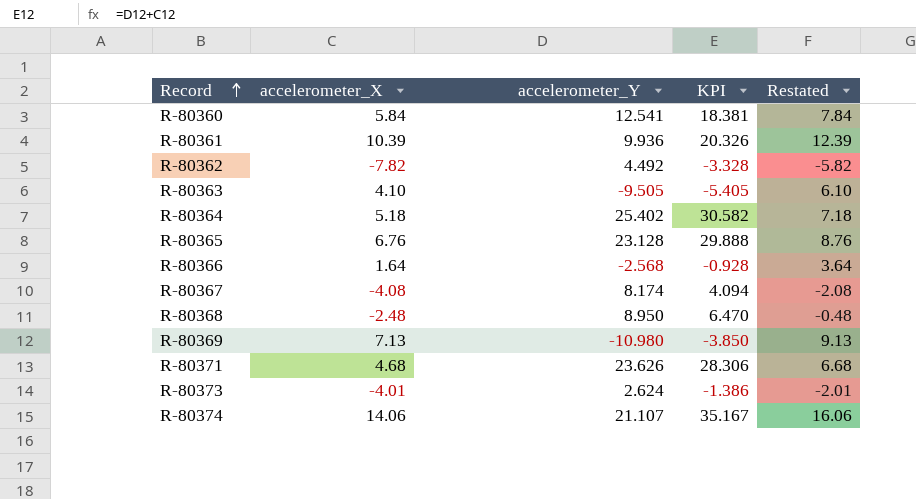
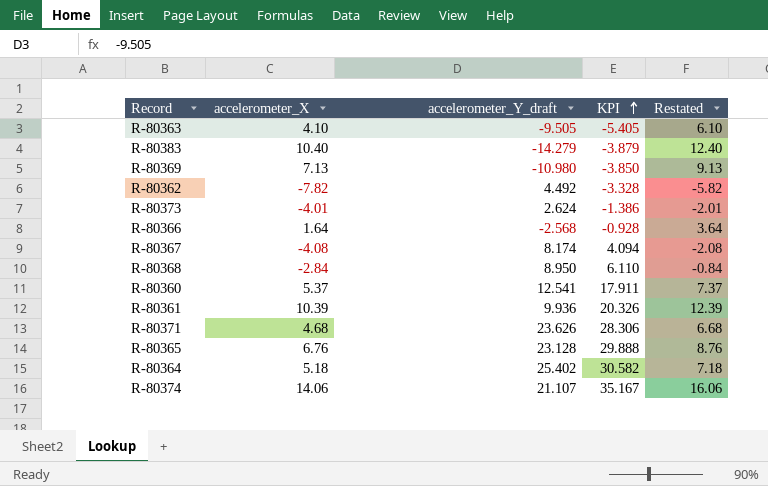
row order: Record ascending -> KPI ascending
column name: accelerometer_Y -> accelerometer_Y_draft
row R-80383: none -> 10.40 | -14.279 | -3.879 | 12.40
R-80368 | accelerometer_X: -2.48 -> -2.84
R-80368 | KPI: 6.470 -> 6.110
R-80368 | Restated: -0.48 -> -0.84
R-80360 | accelerometer_X: 5.84 -> 5.37
R-80360 | KPI: 18.381 -> 17.911
R-80360 | Restated: 7.84 -> 7.37

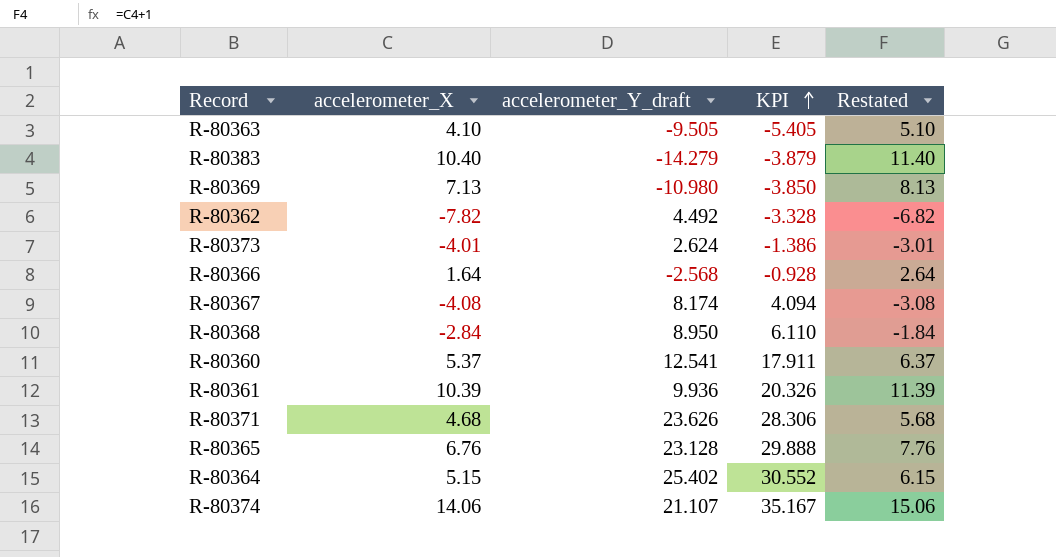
column Restated | formula: [accelerometer_X] + 2 -> [accelerometer_X] + 1
R-80364 | accelerometer_X: 5.18 -> 5.15
R-80364 | KPI: 30.582 -> 30.552

